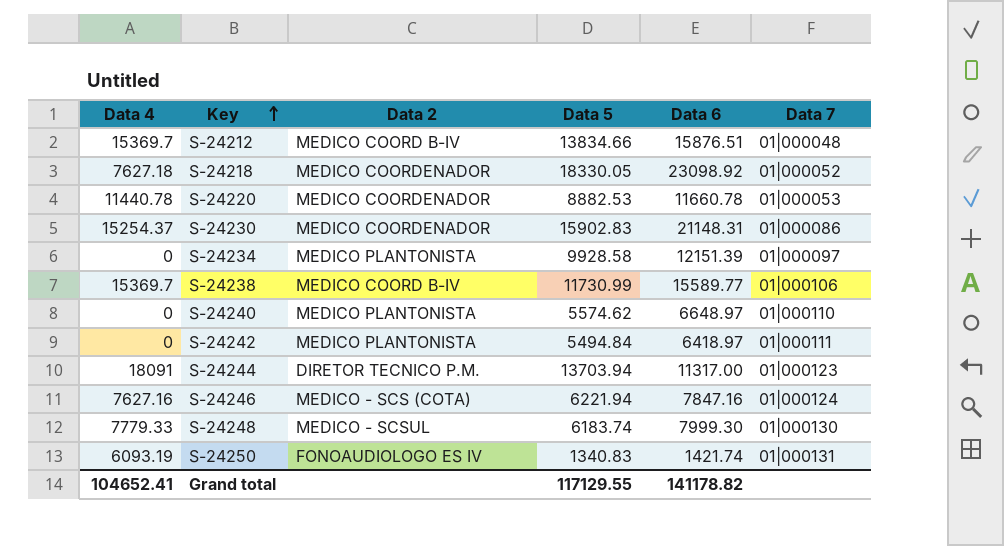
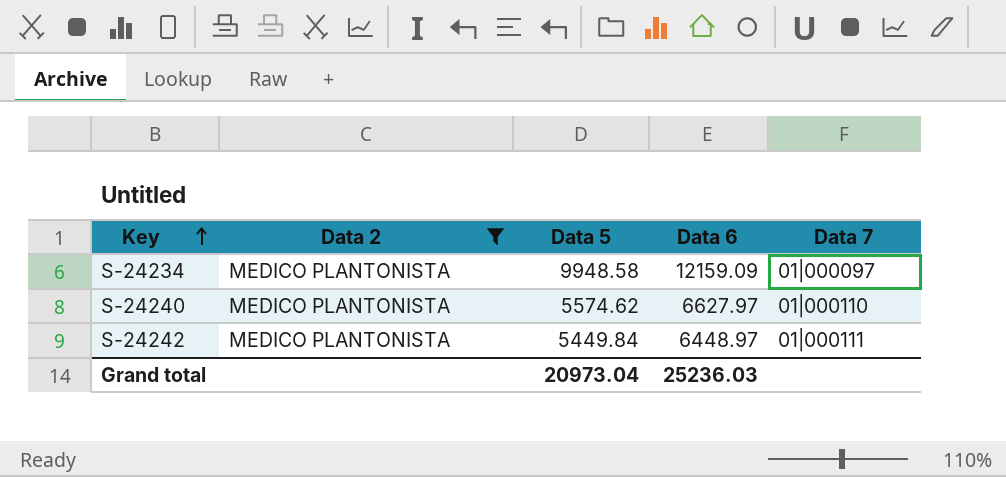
filter: none -> Data 2 = MEDICO PLANTONISTA
column Data 4 | position: 1 -> none
S-24234 | Data 5: 9928.58 -> 9948.58
S-24234 | Data 6: 12151.39 -> 12159.09
S-24240 | Data 6: 6648.97 -> 6627.97
S-24242 | Data 5: 5494.84 -> 5449.84
S-24242 | Data 6: 6418.97 -> 6448.97
Grand total | Data 5: 117129.55 -> 20973.04
Grand total | Data 6: 141178.82 -> 25236.03

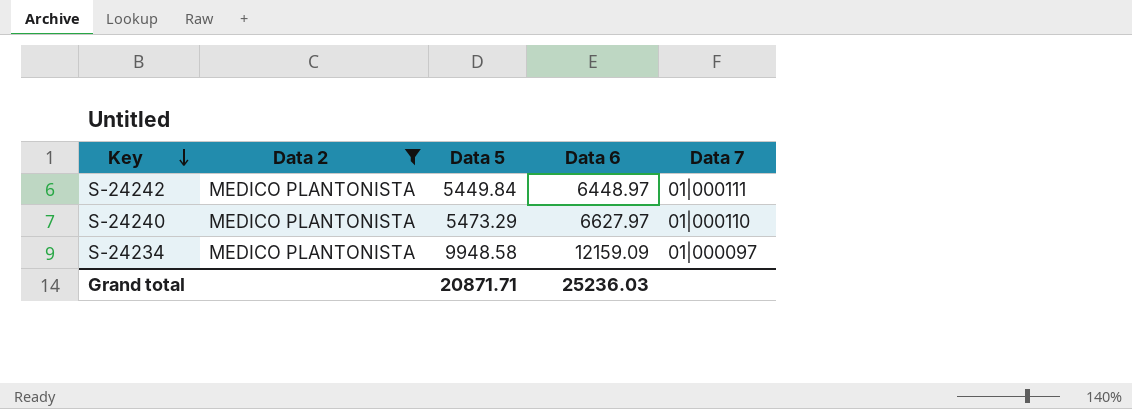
row order: Key ascending -> Key descending
S-24240 | Data 5: 5574.62 -> 5473.29
Grand total | Data 5: 20973.04 -> 20871.71

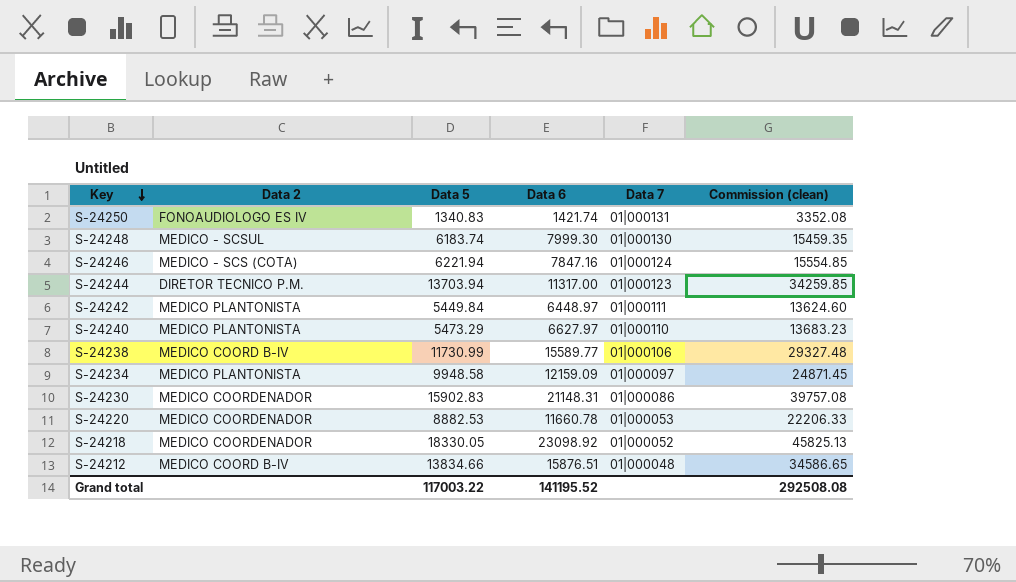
filter: Data 2 = MEDICO PLANTONISTA -> none
column Commission (clean) | formula: none -> [Data 5] * 2.5
Grand total | Data 5: 20871.71 -> 117003.22
Grand total | Data 6: 25236.03 -> 141195.52

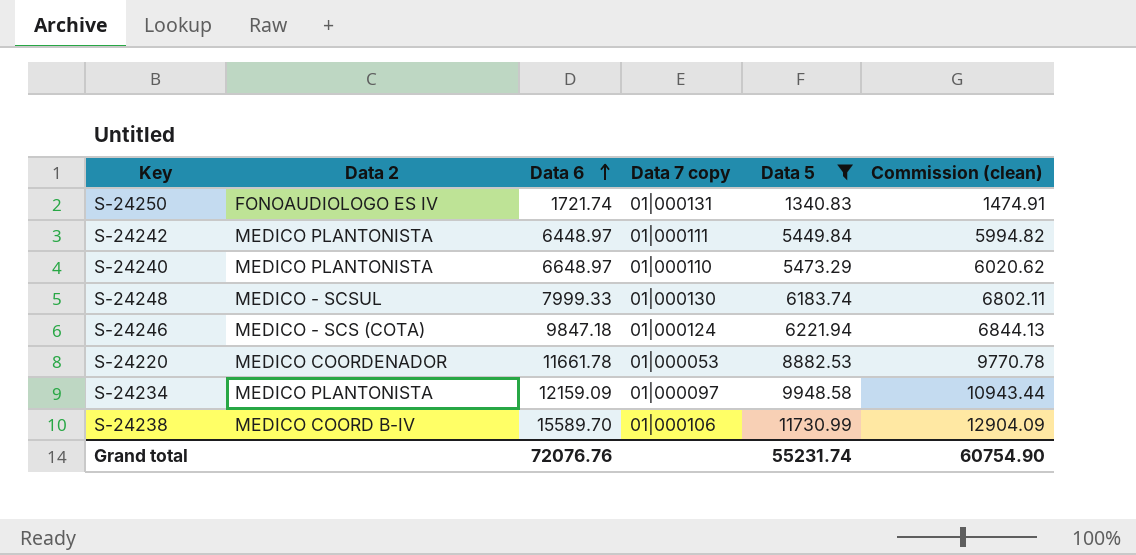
filter: none -> Data 5 <= 11730.99
row order: Key descending -> Data 6 ascending
column name: Data 7 -> Data 7 copy
column Data 5 | position: 3 -> 5
column Commission (clean) | formula: [Data 5] * 2.5 -> [Data 5] * 1.1
S-24250 | Data 6: 1421.74 -> 1721.74
S-24240 | Data 6: 6627.97 -> 6648.97
S-24248 | Data 6: 7999.30 -> 7999.33
S-24246 | Data 6: 7847.16 -> 9847.18
S-24220 | Data 6: 11660.78 -> 11661.78
S-24238 | Data 6: 15589.77 -> 15589.70
Grand total | Data 6: 141195.52 -> 72076.76
Grand total | Data 5: 117003.22 -> 55231.74
Grand total | Commission (clean): 292508.08 -> 60754.90

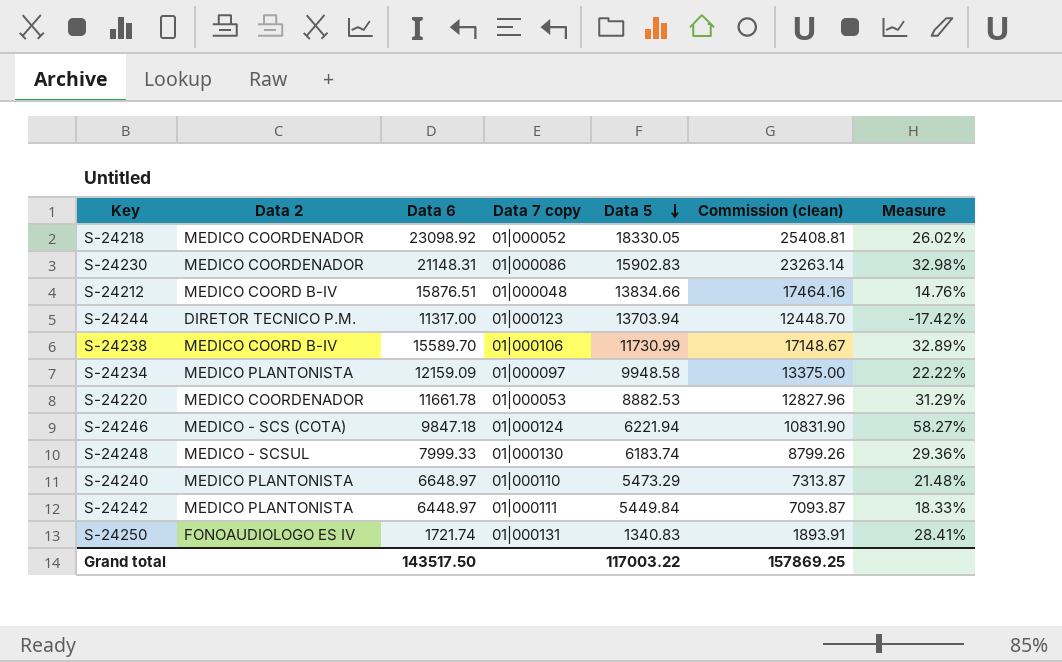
filter: Data 5 <= 11730.99 -> none
row order: Data 6 ascending -> Data 5 descending
column Commission (clean) | formula: [Data 5] * 1.1 -> [Data 6] * 1.1
column Measure | formula: none -> ([Data 6] - [Data 5]) / [Data 5]
Grand total | Data 6: 72076.76 -> 143517.50
Grand total | Data 5: 55231.74 -> 117003.22
Grand total | Commission (clean): 60754.90 -> 157869.25

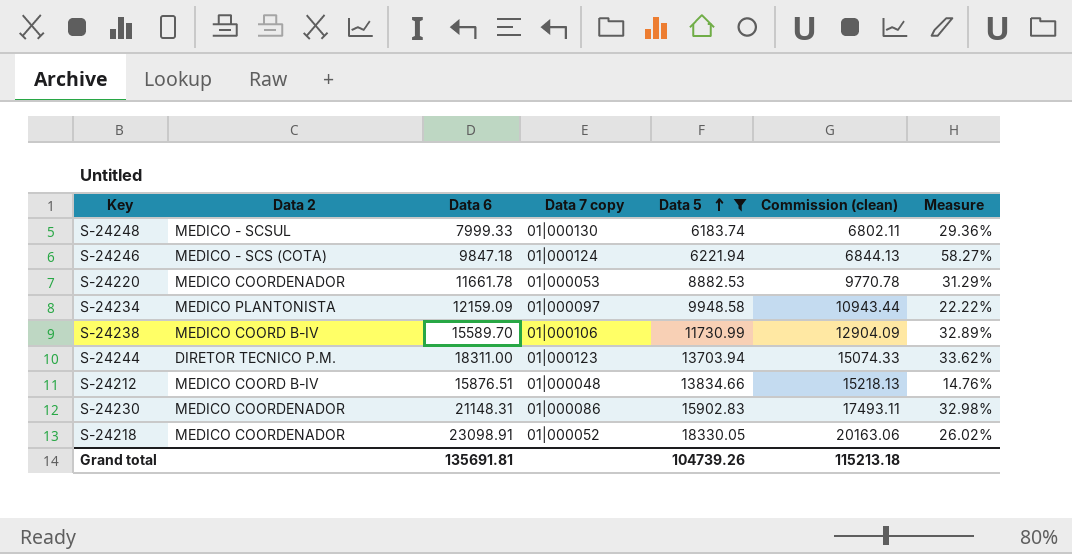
filter: none -> Data 5 >= 6183.74
row order: Data 5 descending -> Data 5 ascending
column Commission (clean) | formula: [Data 6] * 1.1 -> [Data 5] * 1.1
S-24244 | Data 6: 11317.00 -> 18311.00
S-24244 | Measure: -17.42% -> 33.62%
S-24218 | Data 6: 23098.92 -> 23098.91
Grand total | Data 6: 143517.50 -> 135691.81
Grand total | Data 5: 117003.22 -> 104739.26
Grand total | Commission (clean): 157869.25 -> 115213.18

